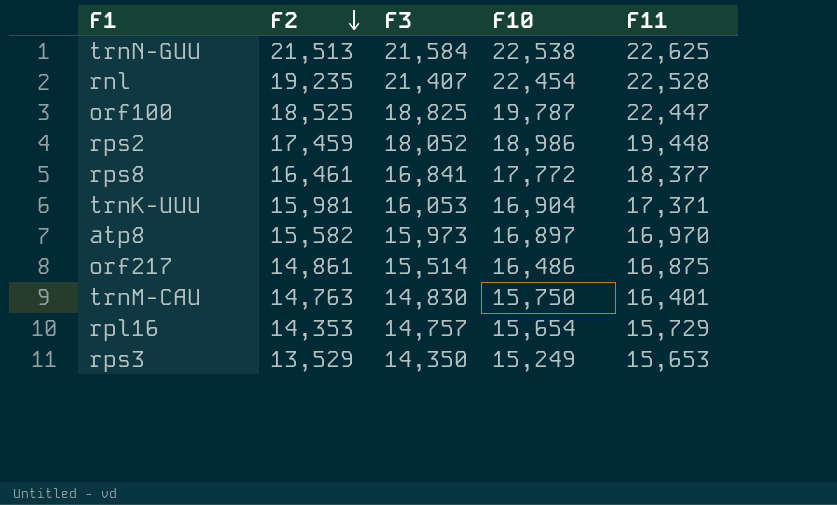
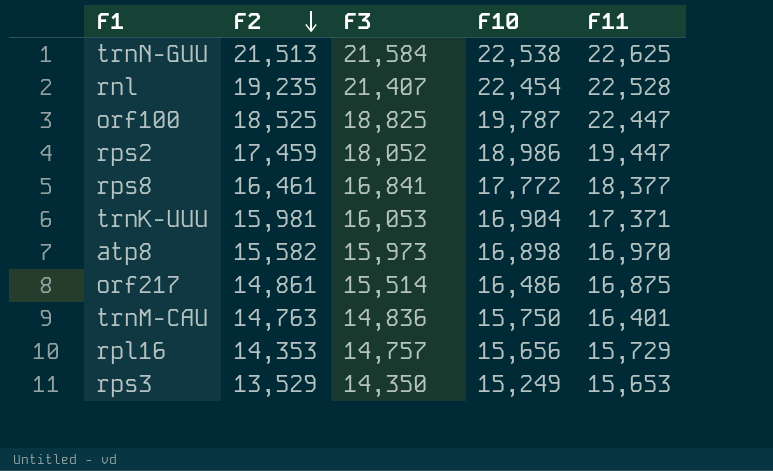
rps2 | F11: 19,448 -> 19,447
atp8 | F10: 16,897 -> 16,898
trnM-CAU | F3: 14,830 -> 14,836
rpl16 | F10: 15,654 -> 15,656

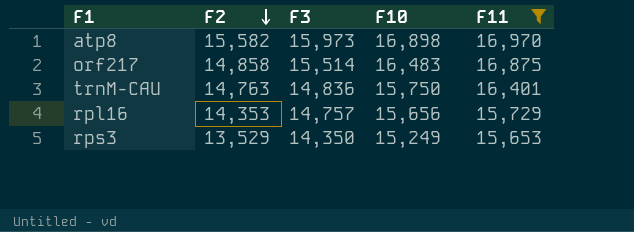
filter: none -> F11 <= 16,970
orf217 | F2: 14,861 -> 14,858
orf217 | F10: 16,486 -> 16,483

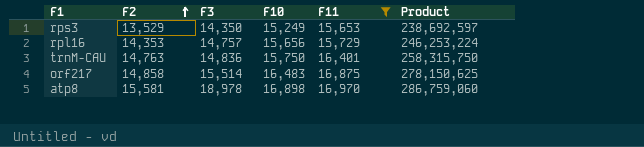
row order: F2 descending -> F2 ascending
column Product | formula: none -> [F10] * [F11]
atp8 | F2: 15,582 -> 15,581
atp8 | F3: 15,973 -> 18,978

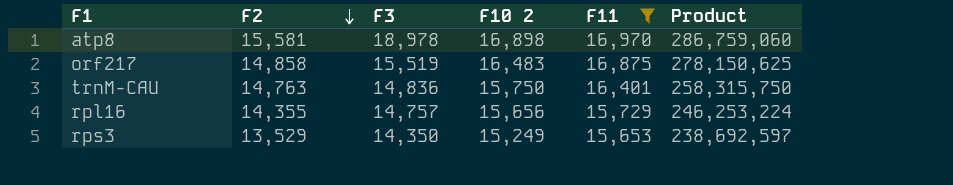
row order: F2 ascending -> F2 descending
column name: F10 -> F10 2
orf217 | F3: 15,514 -> 15,519
rpl16 | F2: 14,353 -> 14,355

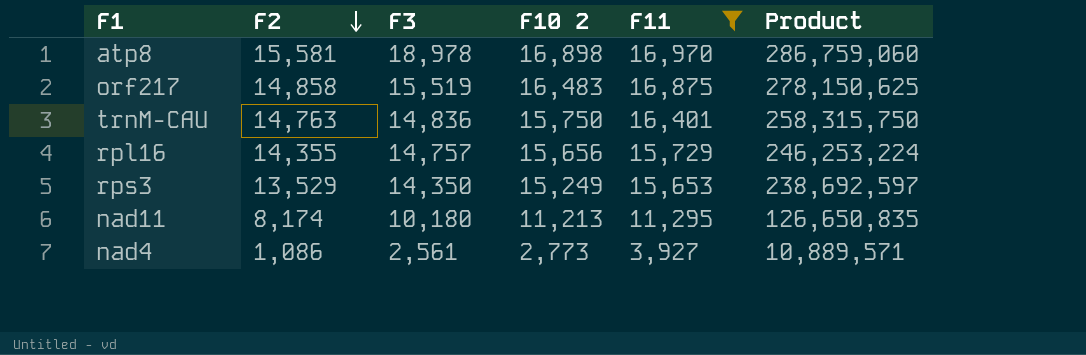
row nad11: none -> 8,174 | 10,180 | 11,213 | 11,295 | 126,650,835
row nad4: none -> 1,086 | 2,561 | 2,773 | 3,927 | 10,889,571

